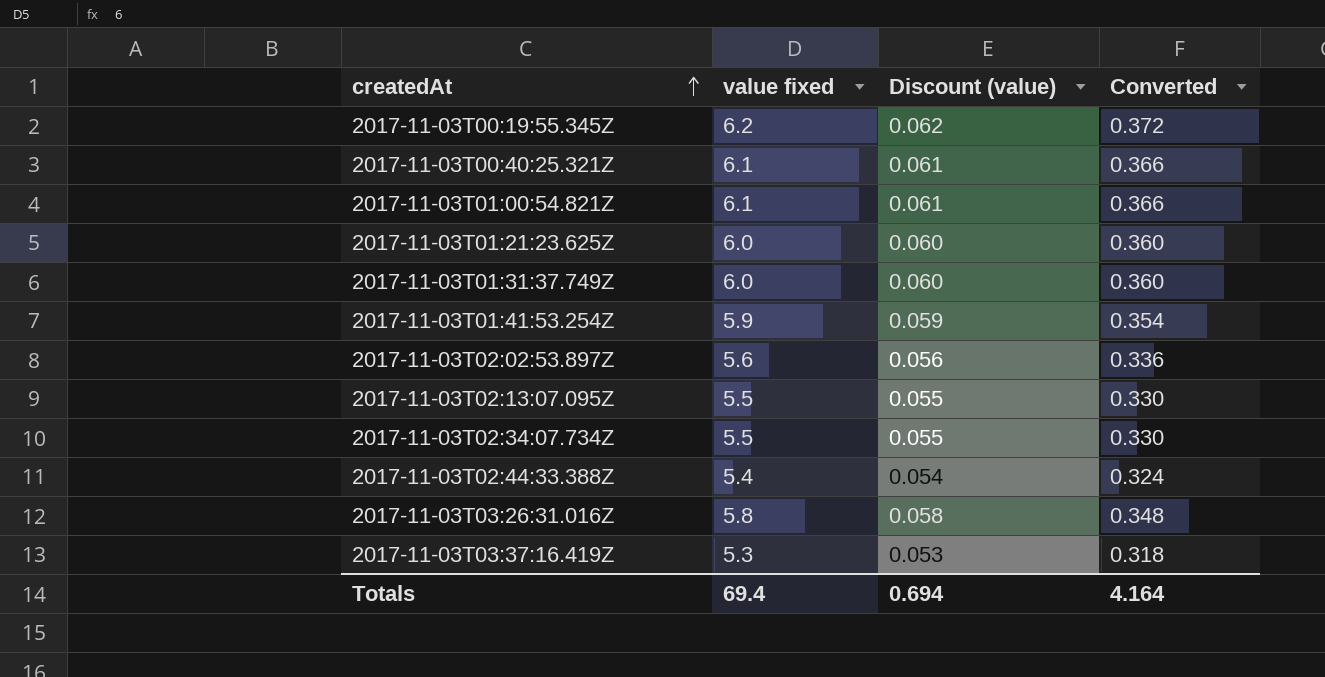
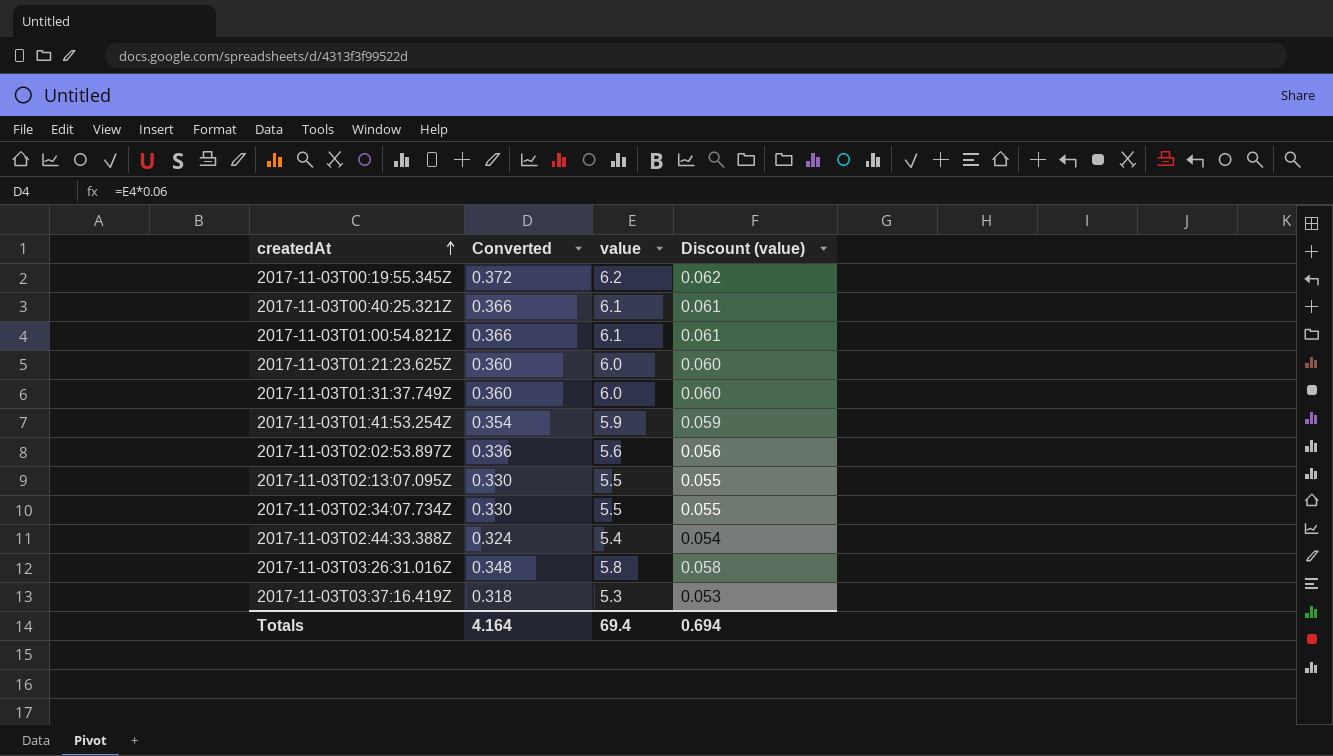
column Converted | position: 4 -> 2
column name: value fixed -> value

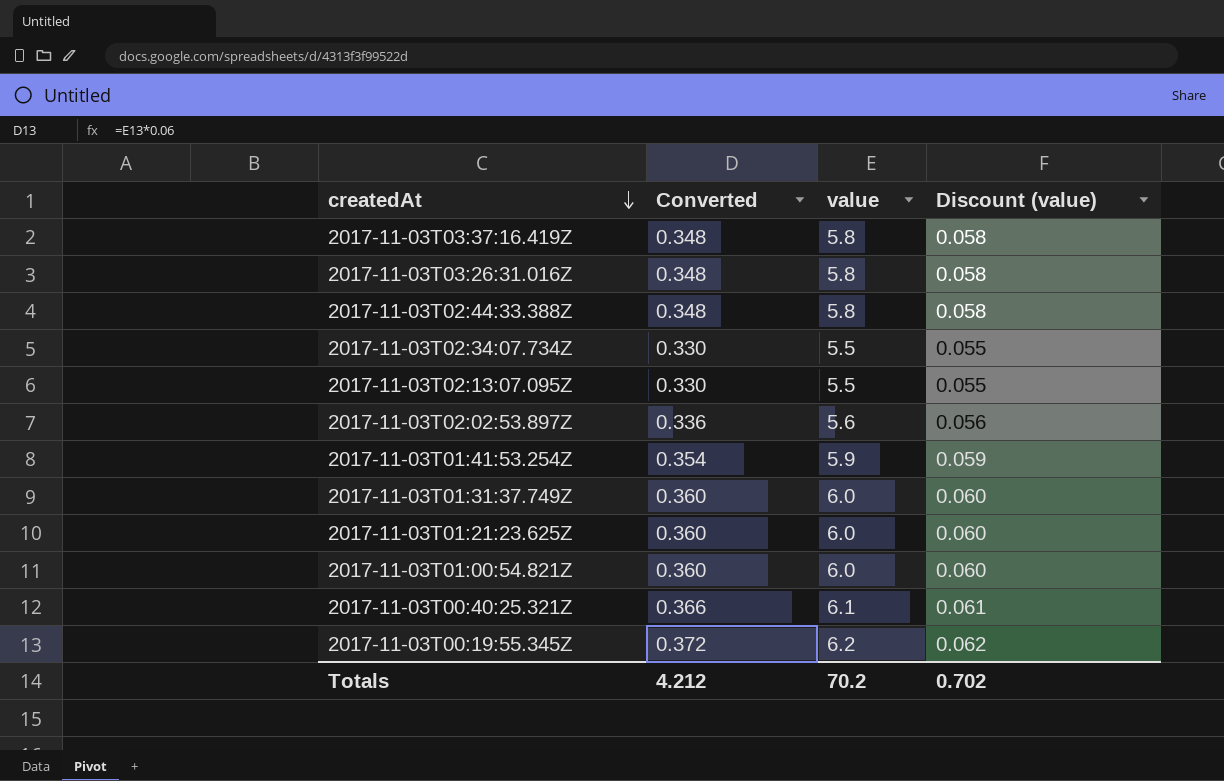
row order: createdAt ascending -> createdAt descending
2017-11-03T03:37:16.419Z | Converted: 0.318 -> 0.348
2017-11-03T03:37:16.419Z | value: 5.3 -> 5.8
2017-11-03T03:37:16.419Z | Discount (value): 0.053 -> 0.058
2017-11-03T02:44:33.388Z | Converted: 0.324 -> 0.348
2017-11-03T02:44:33.388Z | value: 5.4 -> 5.8
2017-11-03T02:44:33.388Z | Discount (value): 0.054 -> 0.058
2017-11-03T01:00:54.821Z | Converted: 0.366 -> 0.360
2017-11-03T01:00:54.821Z | value: 6.1 -> 6.0
2017-11-03T01:00:54.821Z | Discount (value): 0.061 -> 0.060
Totals | Converted: 4.164 -> 4.212
Totals | value: 69.4 -> 70.2
Totals | Discount (value): 0.694 -> 0.702

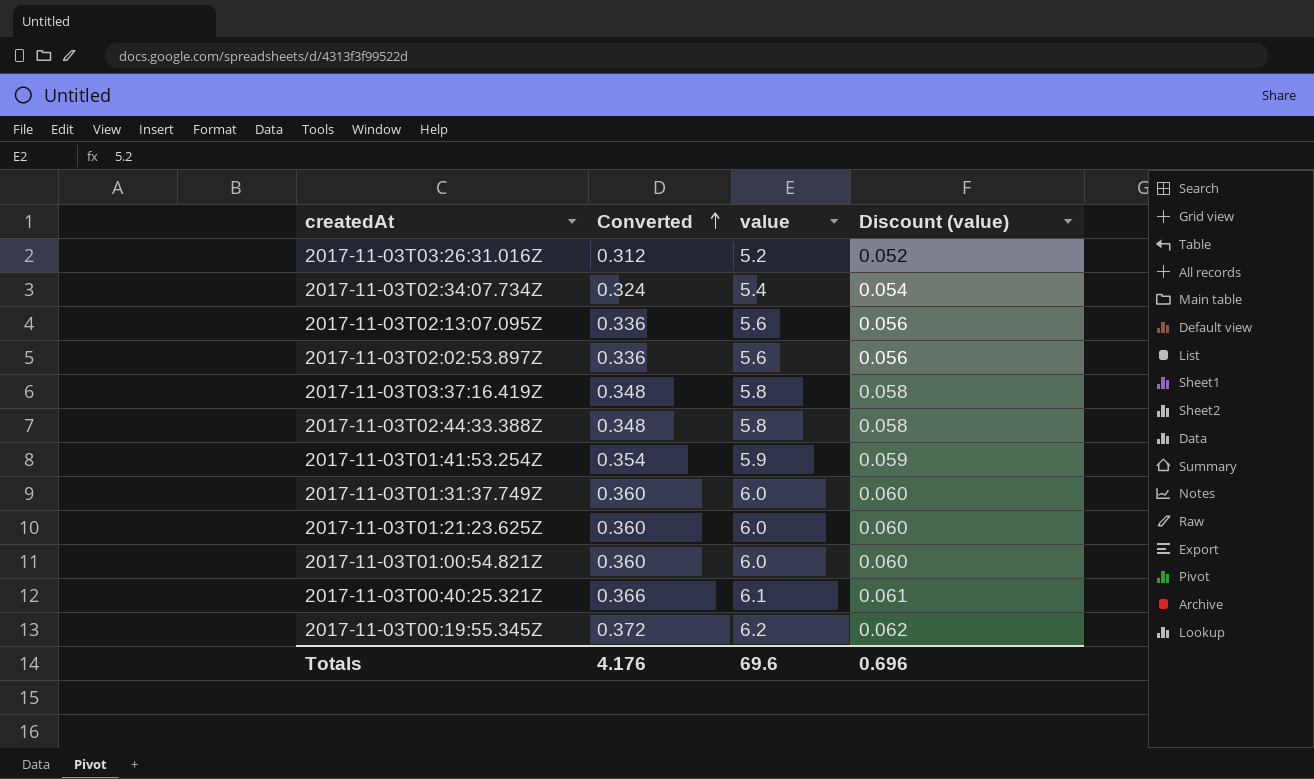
row order: createdAt descending -> Converted ascending
2017-11-03T03:26:31.016Z | Converted: 0.348 -> 0.312
2017-11-03T03:26:31.016Z | value: 5.8 -> 5.2
2017-11-03T03:26:31.016Z | Discount (value): 0.058 -> 0.052
2017-11-03T02:34:07.734Z | Converted: 0.330 -> 0.324
2017-11-03T02:34:07.734Z | value: 5.5 -> 5.4
2017-11-03T02:34:07.734Z | Discount (value): 0.055 -> 0.054
2017-11-03T02:13:07.095Z | Converted: 0.330 -> 0.336
2017-11-03T02:13:07.095Z | value: 5.5 -> 5.6
2017-11-03T02:13:07.095Z | Discount (value): 0.055 -> 0.056
Totals | Converted: 4.212 -> 4.176
Totals | value: 70.2 -> 69.6
Totals | Discount (value): 0.702 -> 0.696

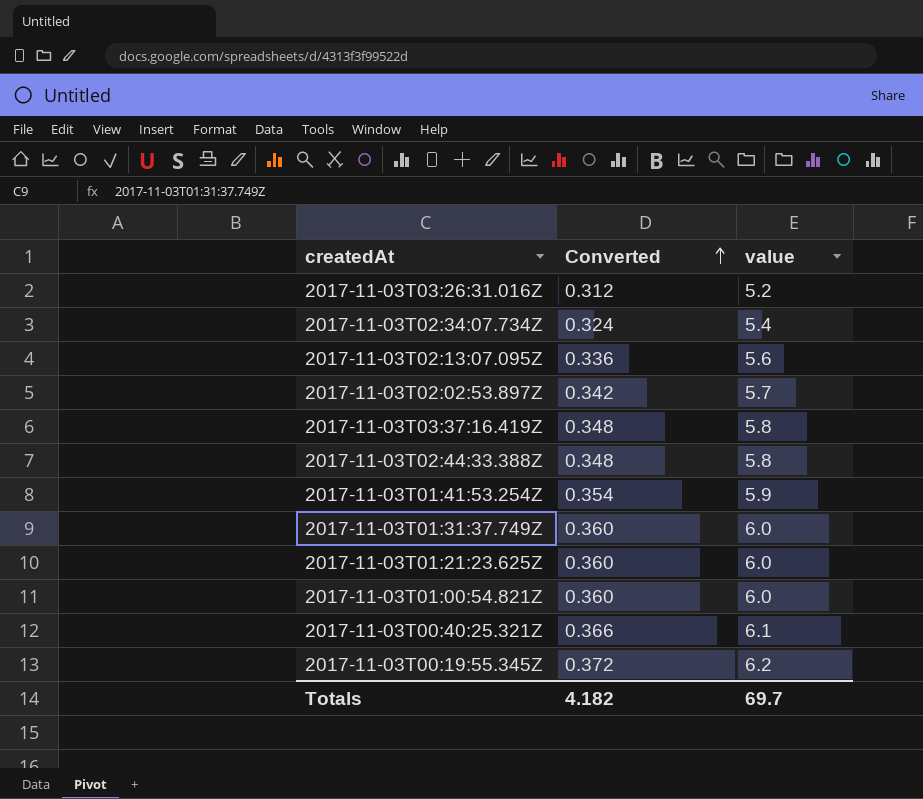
column Discount (value) | formula: [value] * 0.01 -> none
2017-11-03T02:02:53.897Z | Converted: 0.336 -> 0.342
2017-11-03T02:02:53.897Z | value: 5.6 -> 5.7
Totals | Converted: 4.176 -> 4.182
Totals | value: 69.6 -> 69.7

